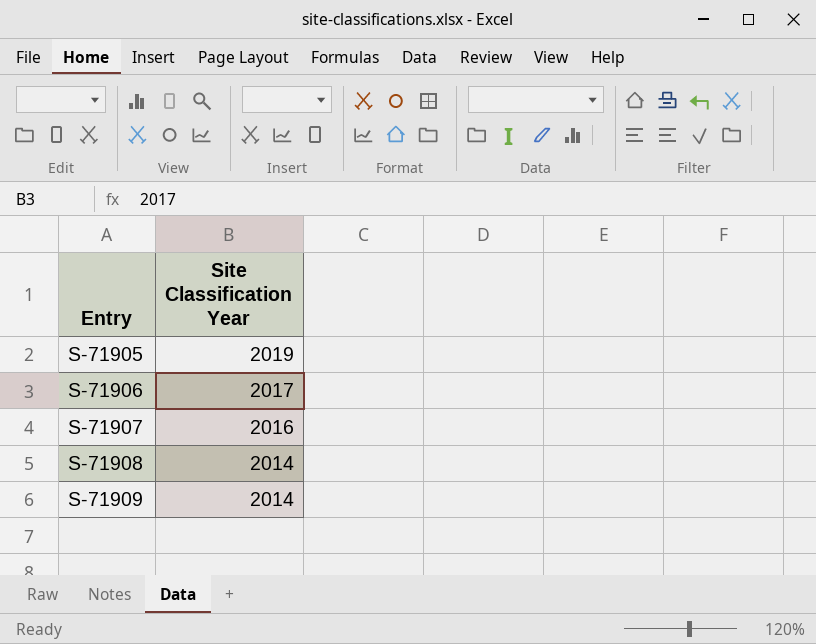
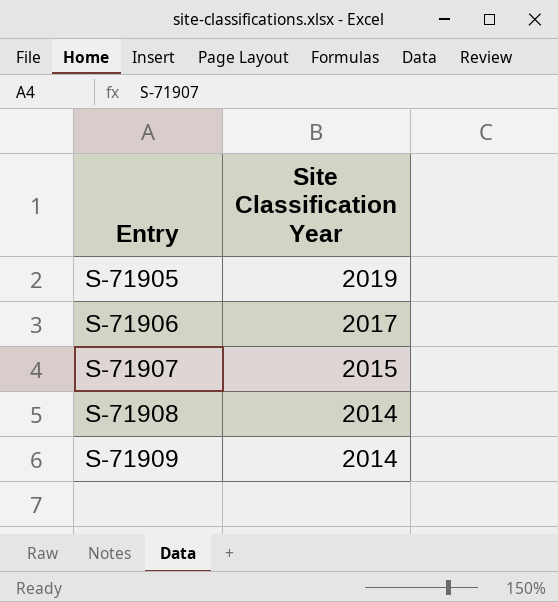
S-71907 | Site Classification Year: 2016 -> 2015

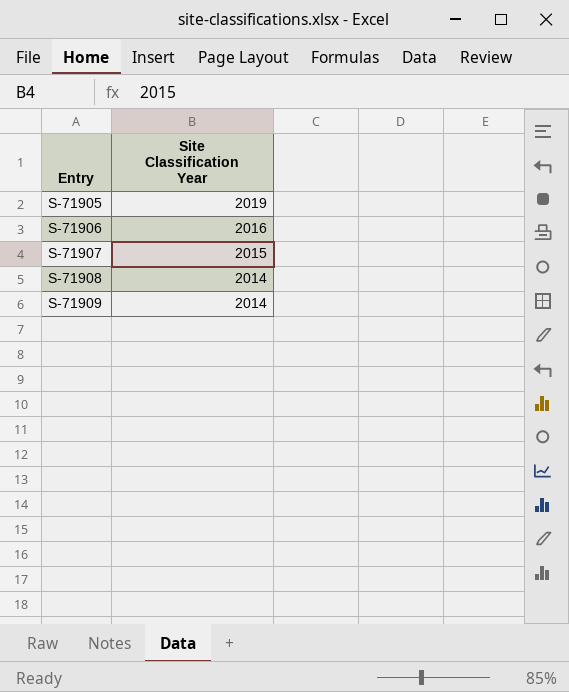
S-71906 | Site Classification Year: 2017 -> 2016

